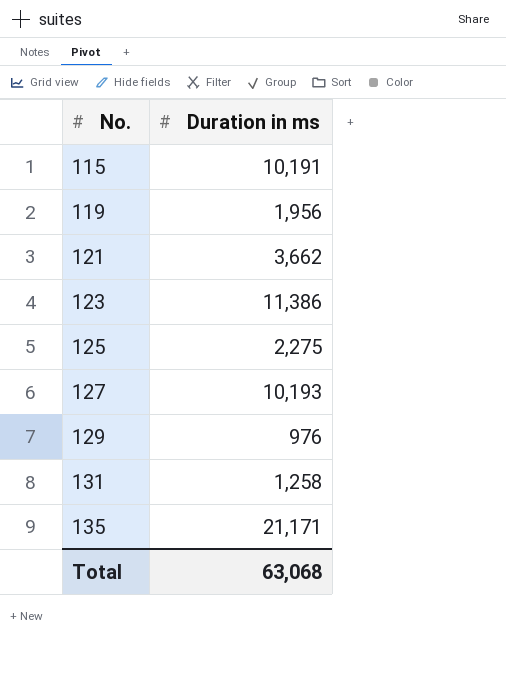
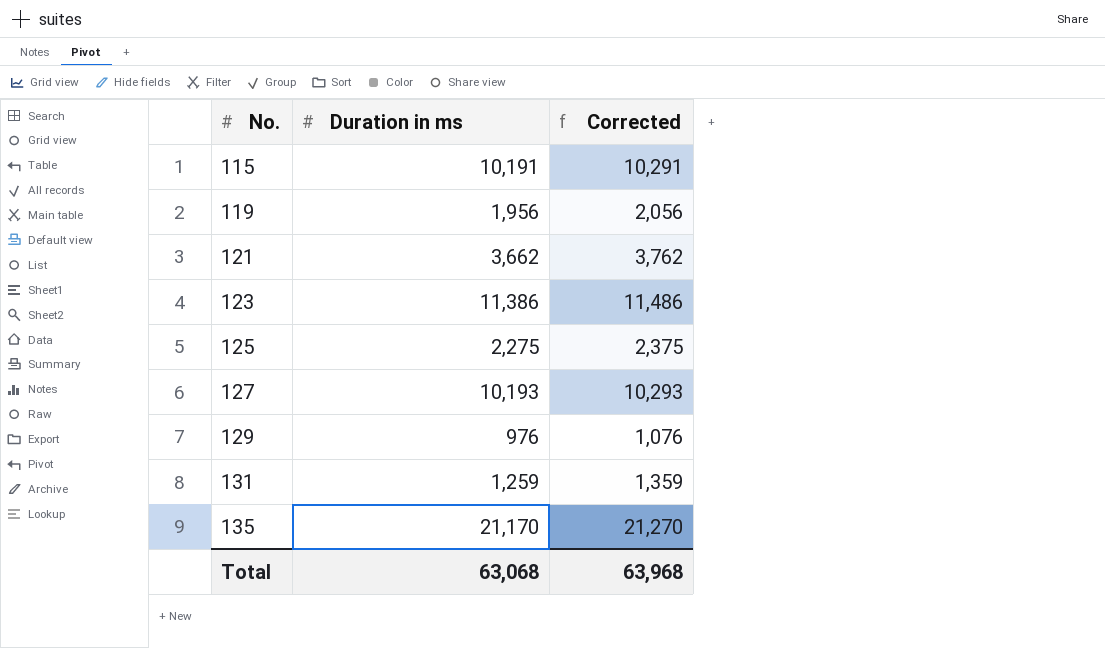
column Corrected | formula: none -> [Duration in ms] + 100
131 | Duration in ms: 1,258 -> 1,259
135 | Duration in ms: 21,171 -> 21,170

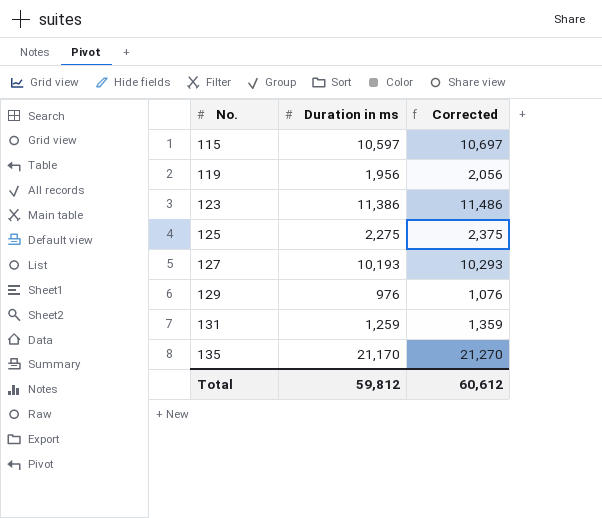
row 121: 3,662 | 3,762 -> none
115 | Duration in ms: 10,191 -> 10,597
115 | Corrected: 10,291 -> 10,697
Total | Duration in ms: 63,068 -> 59,812
Total | Corrected: 63,968 -> 60,612

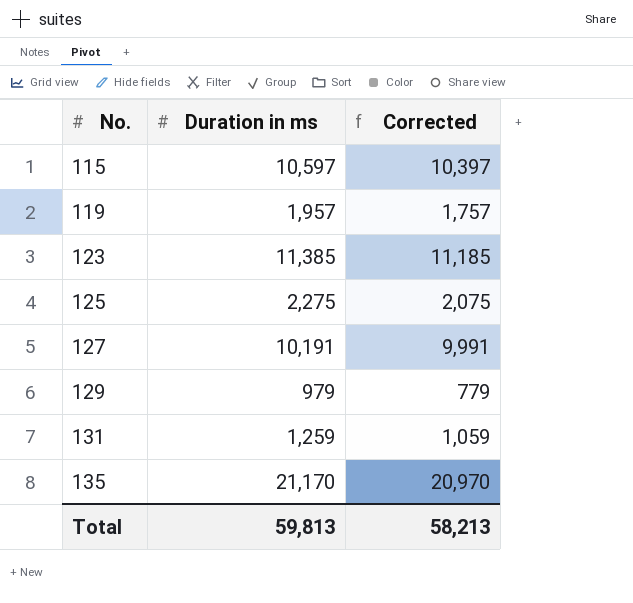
column Corrected | formula: [Duration in ms] + 100 -> [Duration in ms] - 200
119 | Duration in ms: 1,956 -> 1,957
123 | Duration in ms: 11,386 -> 11,385
127 | Duration in ms: 10,193 -> 10,191
129 | Duration in ms: 976 -> 979
Total | Duration in ms: 59,812 -> 59,813
Total | Corrected: 60,612 -> 58,213

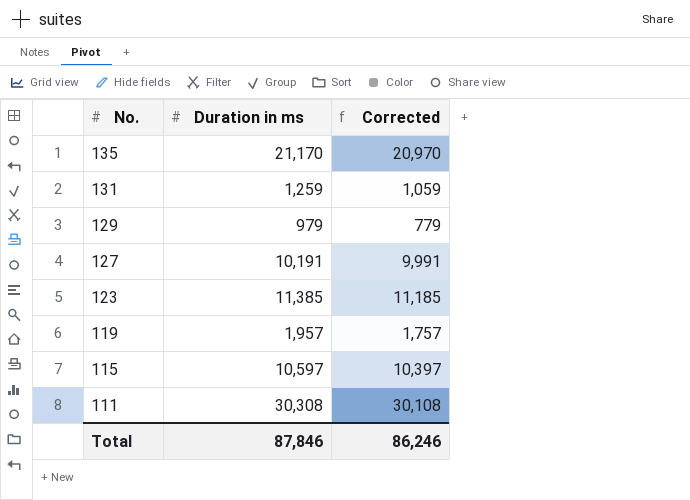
row order: No. ascending -> No. descending
row 125: 2,275 | 2,075 -> none
row 111: none -> 30,308 | 30,108
Total | Duration in ms: 59,813 -> 87,846
Total | Corrected: 58,213 -> 86,246

